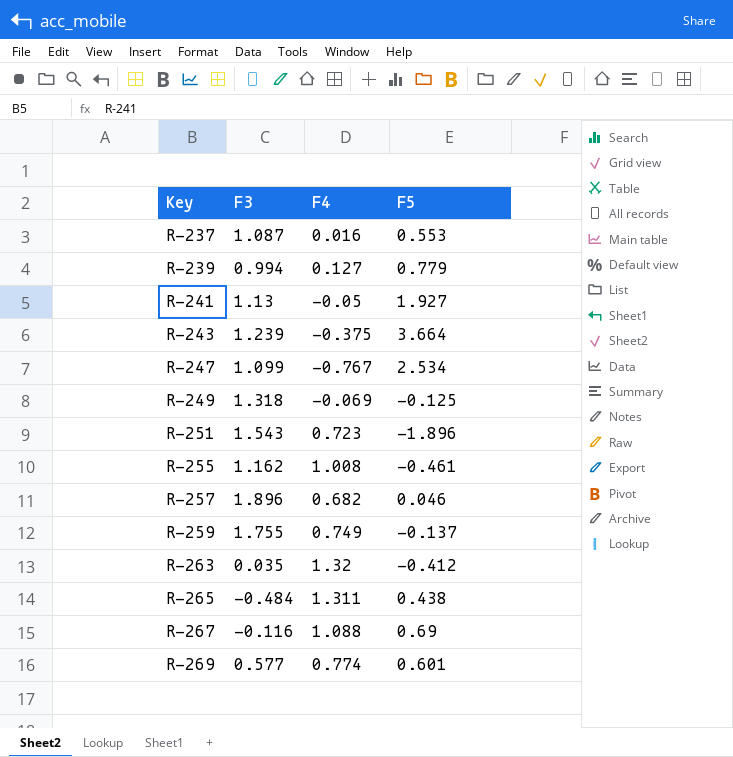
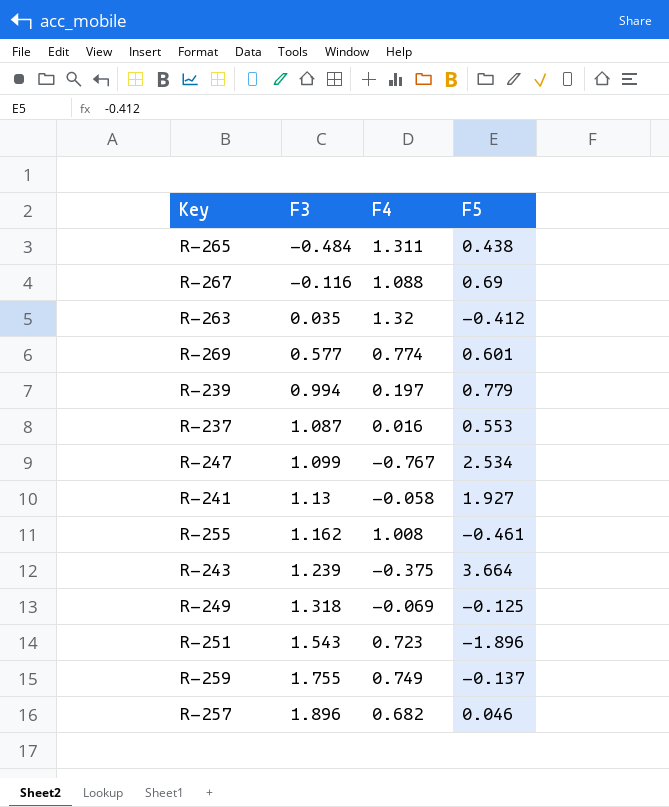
row order: Key ascending -> F3 ascending
R-239 | F4: 0.127 -> 0.197
R-241 | F4: -0.05 -> -0.058

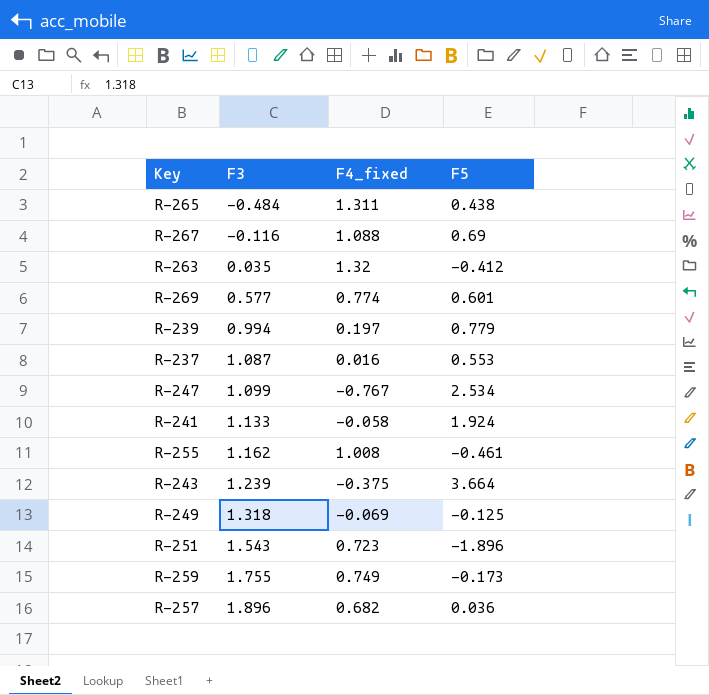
column name: F4 -> F4_fixed
R-241 | F3: 1.13 -> 1.133
R-241 | F5: 1.927 -> 1.924
R-259 | F5: -0.137 -> -0.173
R-257 | F5: 0.046 -> 0.036

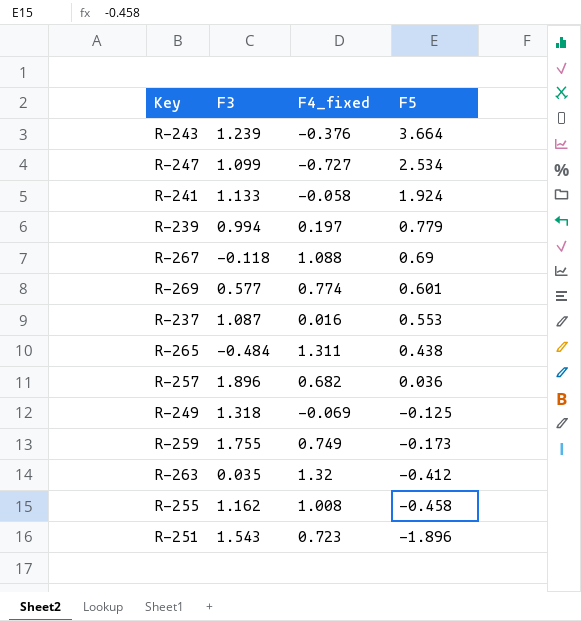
row order: F3 ascending -> F5 descending
R-243 | F4_fixed: -0.375 -> -0.376
R-247 | F4_fixed: -0.767 -> -0.727
R-267 | F3: -0.116 -> -0.118
R-255 | F5: -0.461 -> -0.458

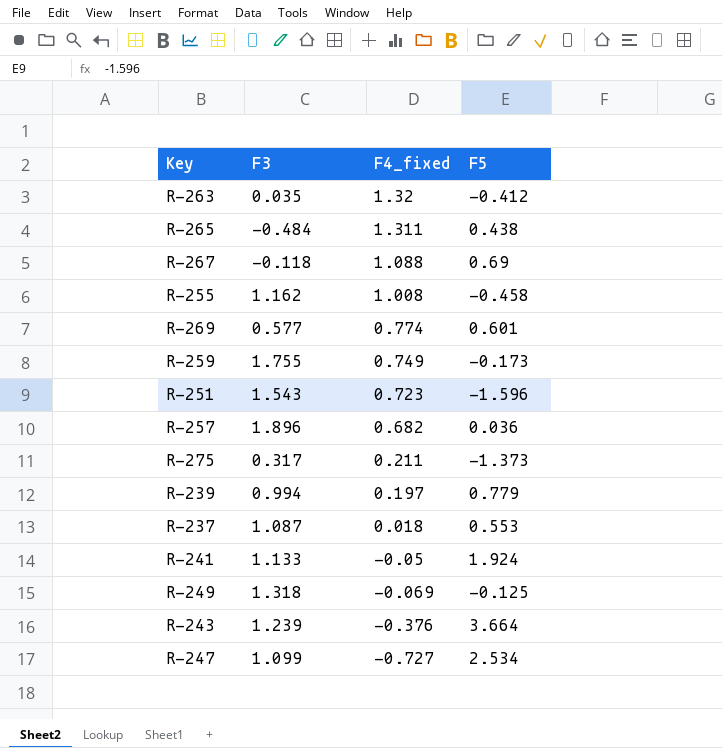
row order: F5 descending -> F4_fixed descending
R-251 | F5: -1.896 -> -1.596
row R-275: none -> 0.317 | 0.211 | -1.373
R-237 | F4_fixed: 0.016 -> 0.018
R-241 | F4_fixed: -0.058 -> -0.05

